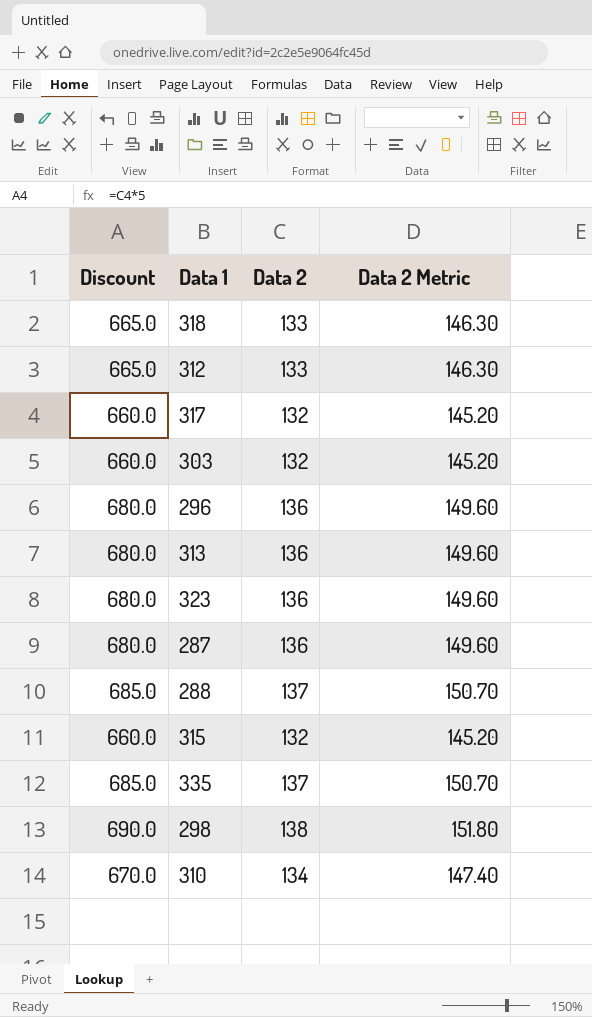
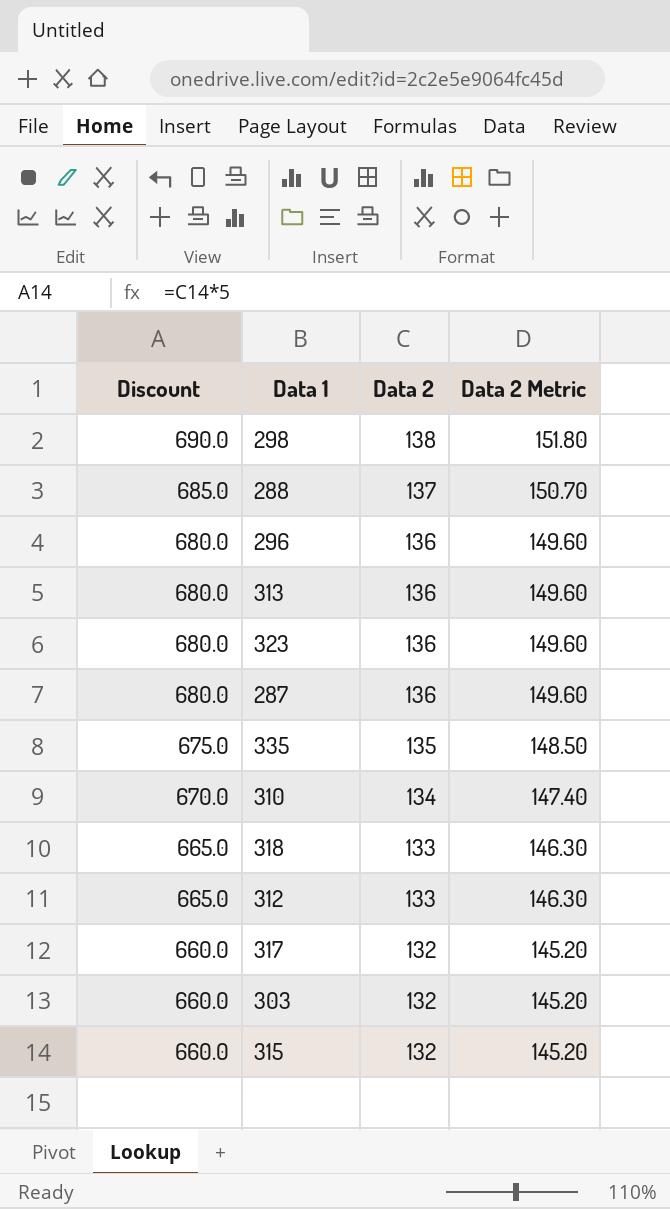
row order: none -> Discount descending
335 | Discount: 685.0 -> 675.0
335 | Data 2: 137 -> 135
335 | Data 2 Metric: 150.70 -> 148.50

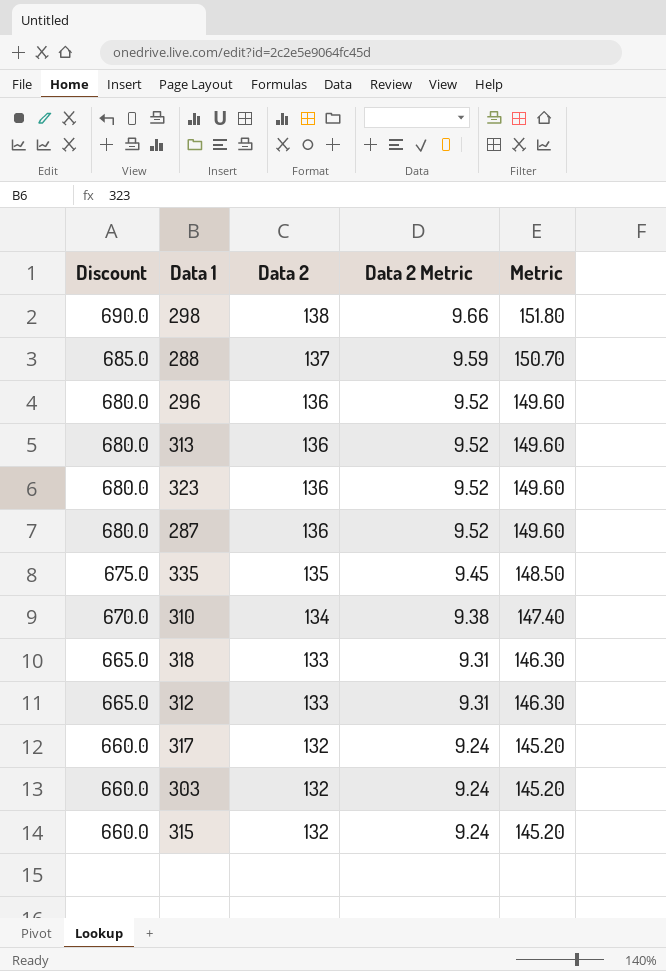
column Data 2 Metric | formula: [Data 2] * 1.1 -> [Data 2] * 0.07
column Metric | formula: none -> [Data 2] * 1.1

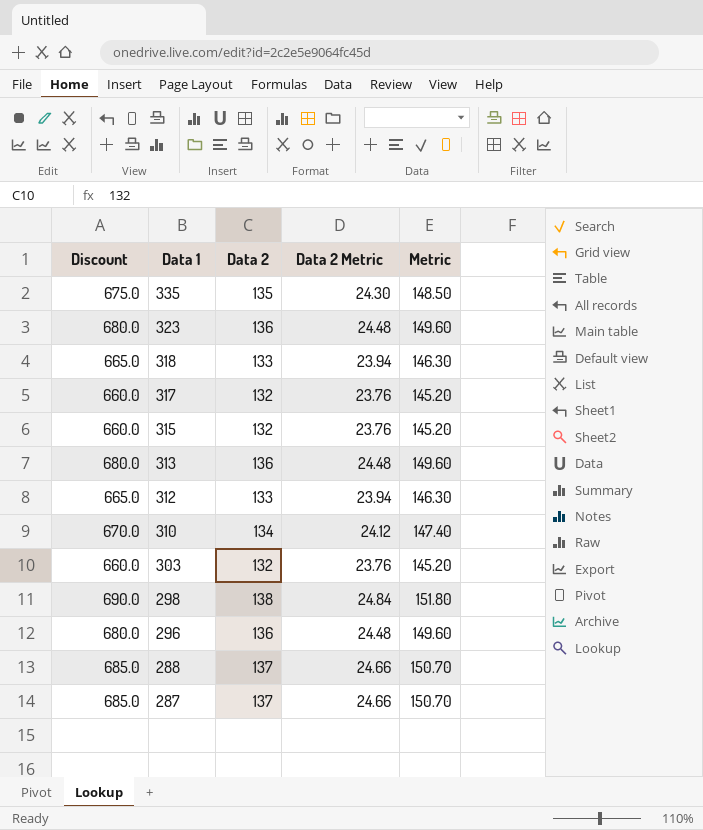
row order: Discount descending -> Data 1 descending
column Data 2 Metric | formula: [Data 2] * 0.07 -> [Data 2] * 0.18
287 | Discount: 680.0 -> 685.0
287 | Data 2: 136 -> 137
287 | Metric: 149.60 -> 150.70

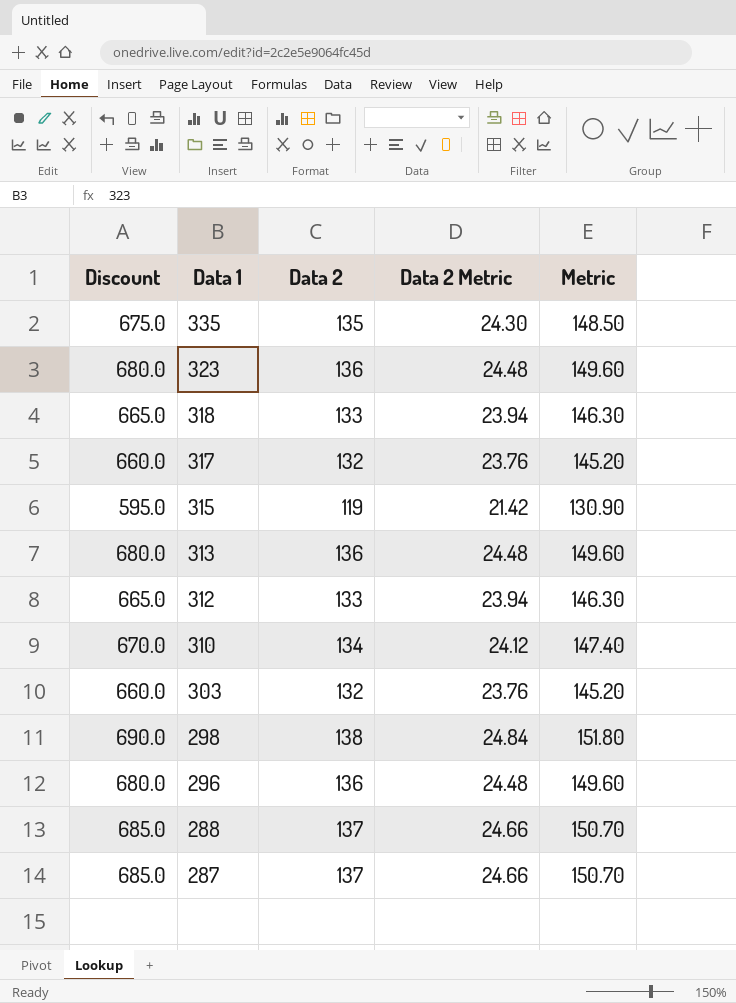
315 | Discount: 660.0 -> 595.0
315 | Data 2: 132 -> 119
315 | Data 2 Metric: 23.76 -> 21.42
315 | Metric: 145.20 -> 130.90

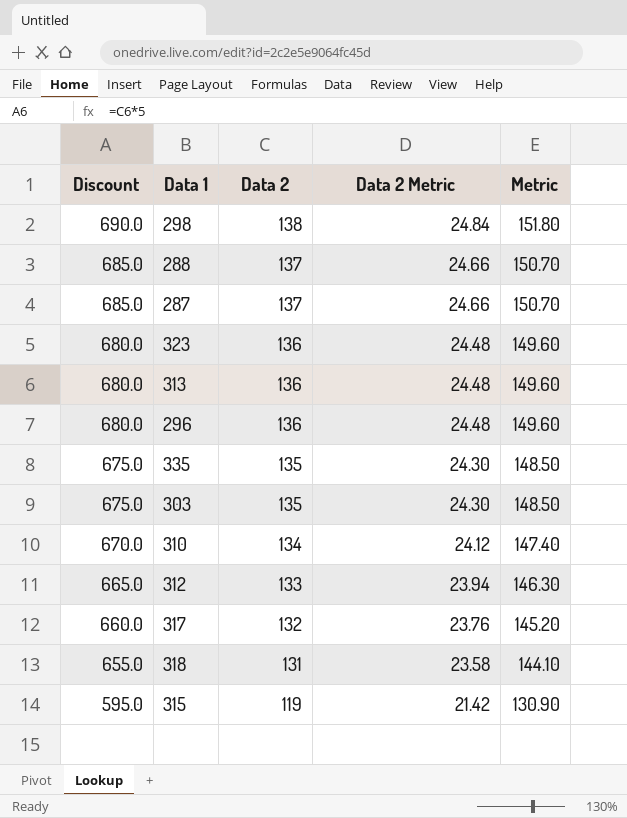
row order: Data 1 descending -> Discount descending
303 | Discount: 660.0 -> 675.0
303 | Data 2: 132 -> 135
303 | Data 2 Metric: 23.76 -> 24.30
303 | Metric: 145.20 -> 148.50
318 | Discount: 665.0 -> 655.0
318 | Data 2: 133 -> 131
318 | Data 2 Metric: 23.94 -> 23.58
318 | Metric: 146.30 -> 144.10

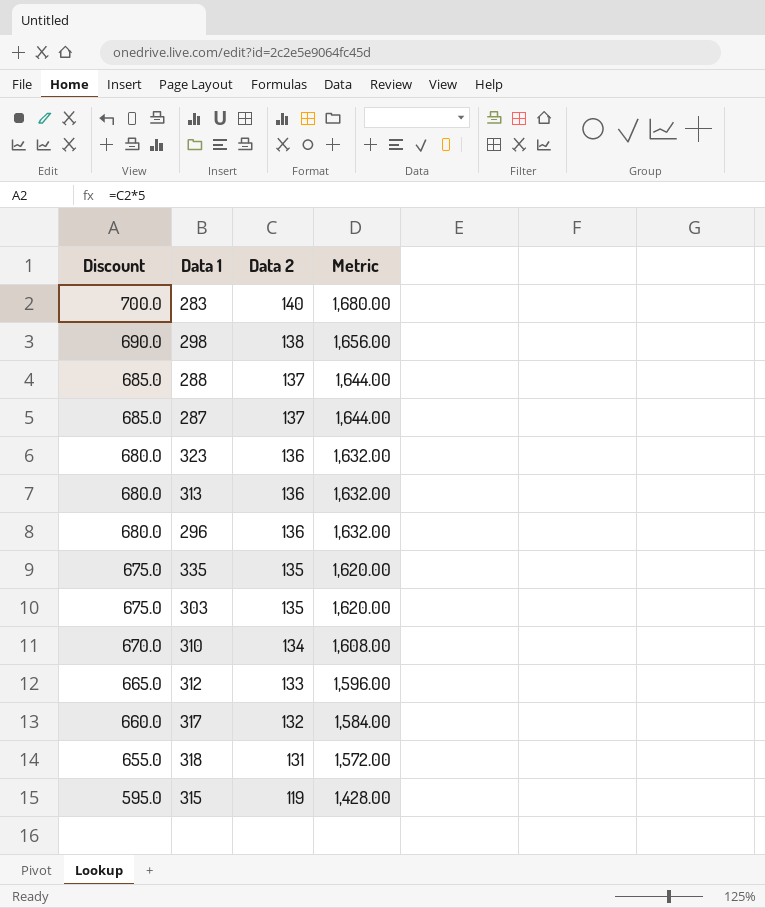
column Data 2 Metric | formula: [Data 2] * 0.18 -> none
column Metric | formula: [Data 2] * 1.1 -> [Data 2] * 12
row 283: none -> 700.0 | 140 | 1,680.00

